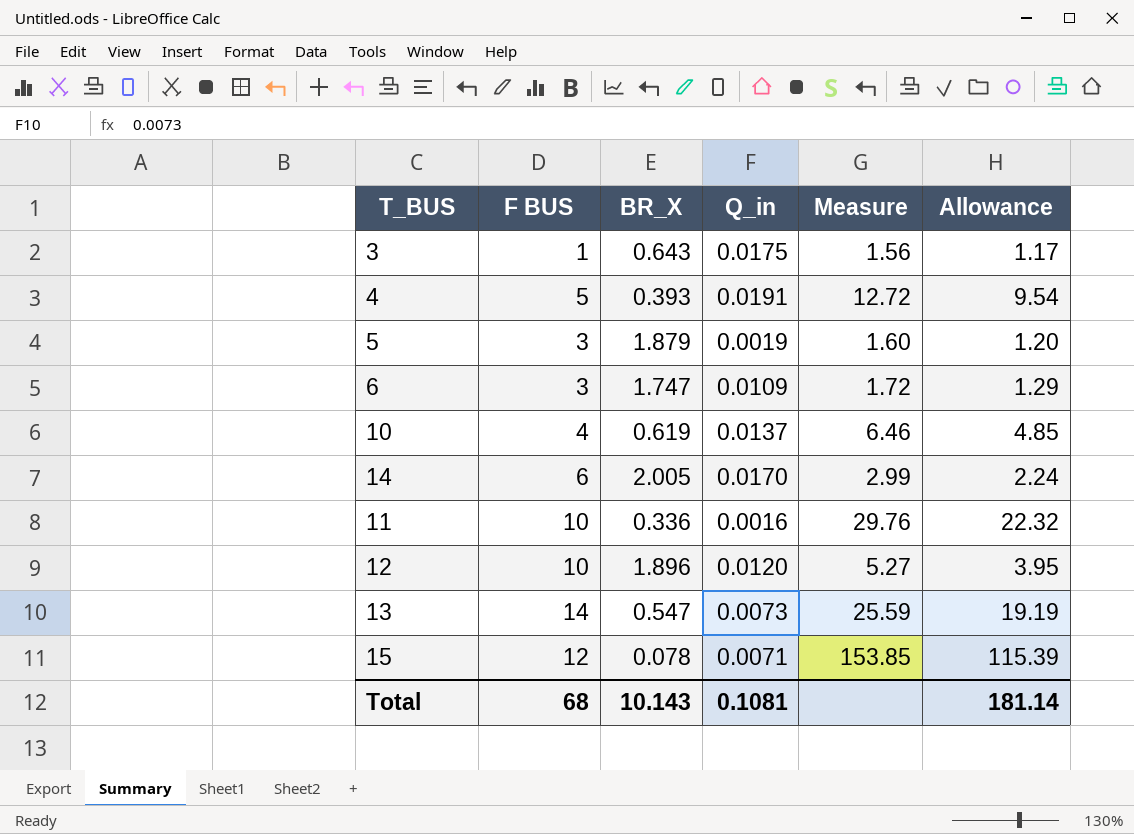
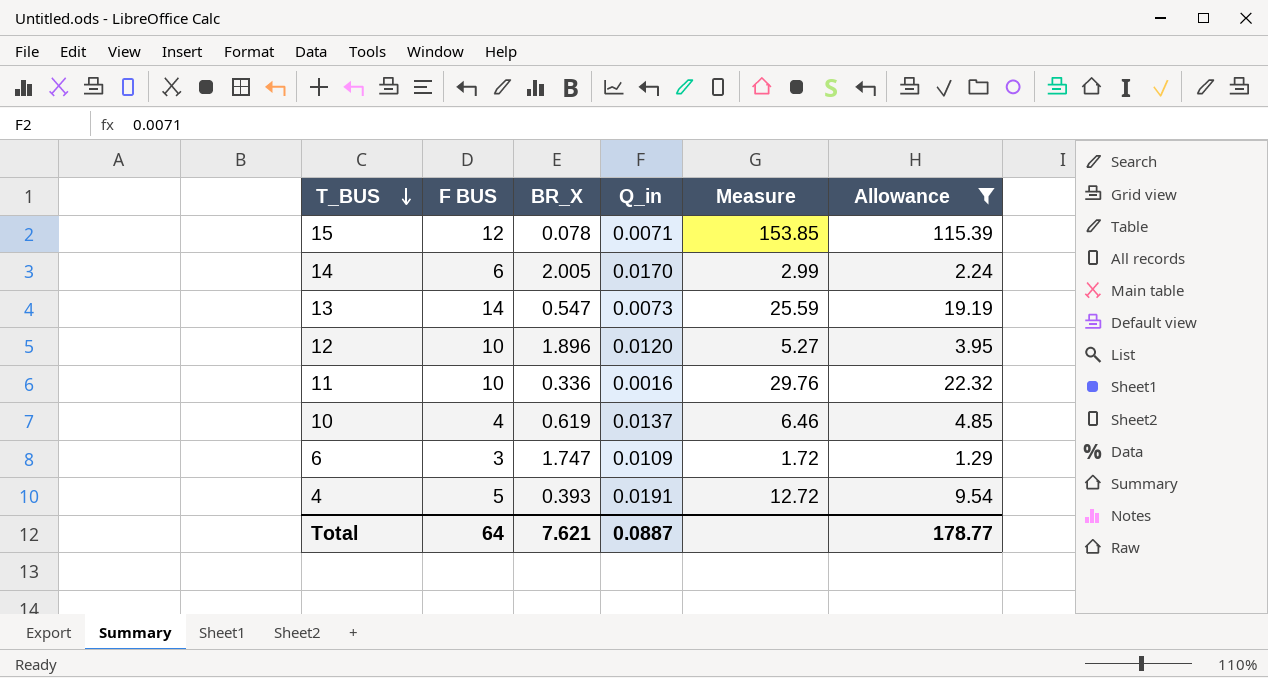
filter: none -> Allowance >= 1.29
row order: none -> T_BUS descending
Total | F BUS: 68 -> 64
Total | BR_X: 10.143 -> 7.621
Total | Q_in: 0.1081 -> 0.0887
Total | Allowance: 181.14 -> 178.77

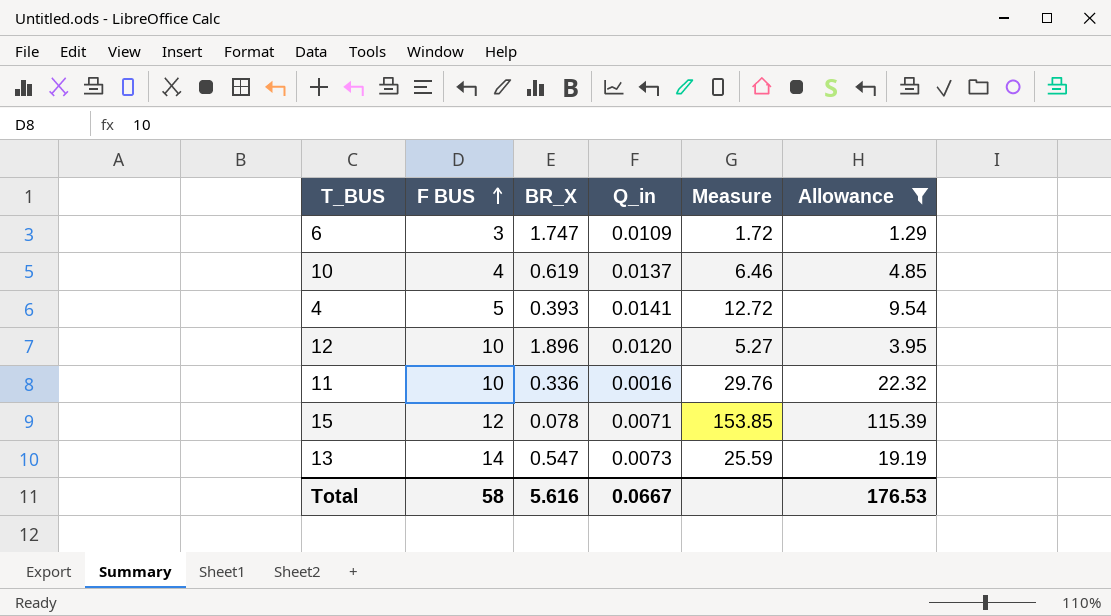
row order: T_BUS descending -> F BUS ascending
row 14: 6 | 2.005 | 0.0170 | 2.99 | 2.24 -> none
4 | Q_in: 0.0191 -> 0.0141
Total | F BUS: 64 -> 58
Total | BR_X: 7.621 -> 5.616
Total | Q_in: 0.0887 -> 0.0667
Total | Allowance: 178.77 -> 176.53

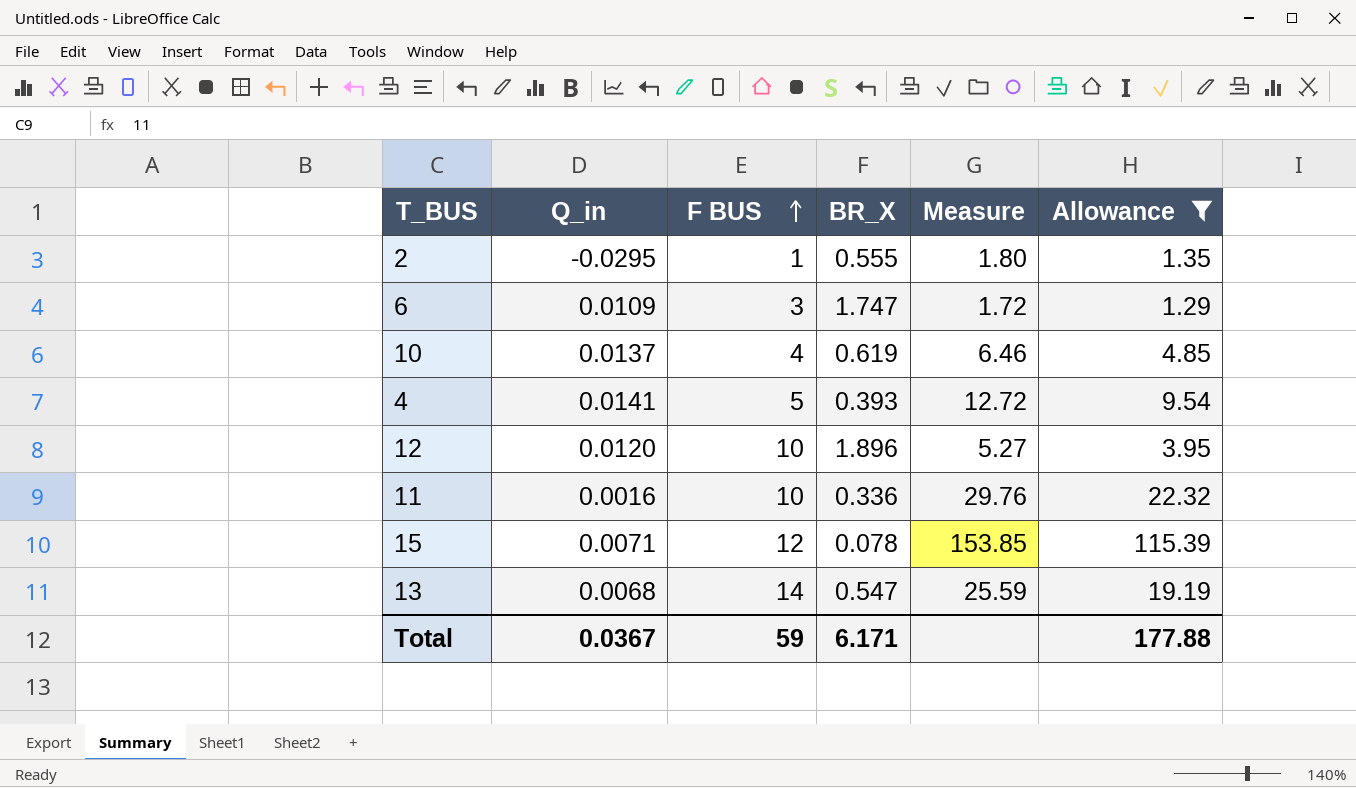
column Q_in | position: 4 -> 2
row 2: none -> -0.0295 | 1 | 0.555 | 1.80 | 1.35
13 | Q_in: 0.0073 -> 0.0068
Total | Q_in: 0.0667 -> 0.0367
Total | F BUS: 58 -> 59
Total | BR_X: 5.616 -> 6.171
Total | Allowance: 176.53 -> 177.88

